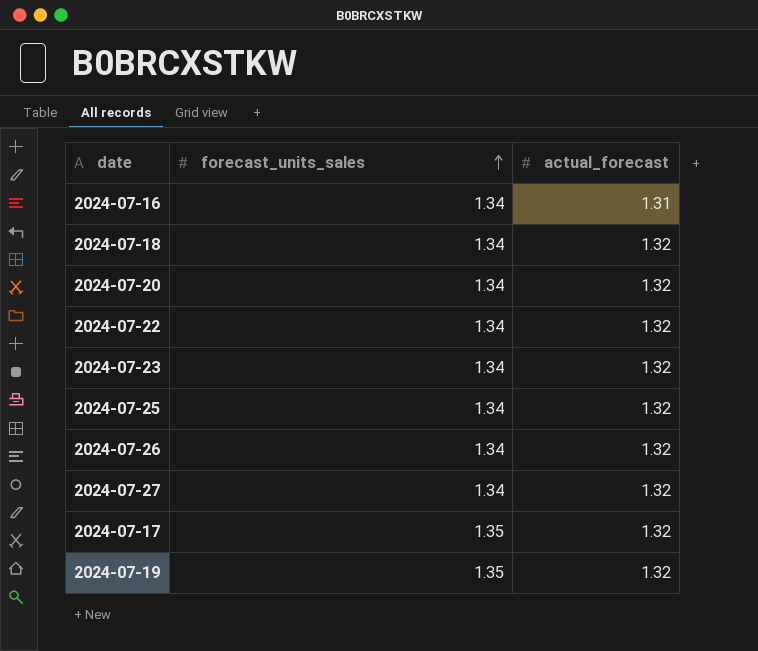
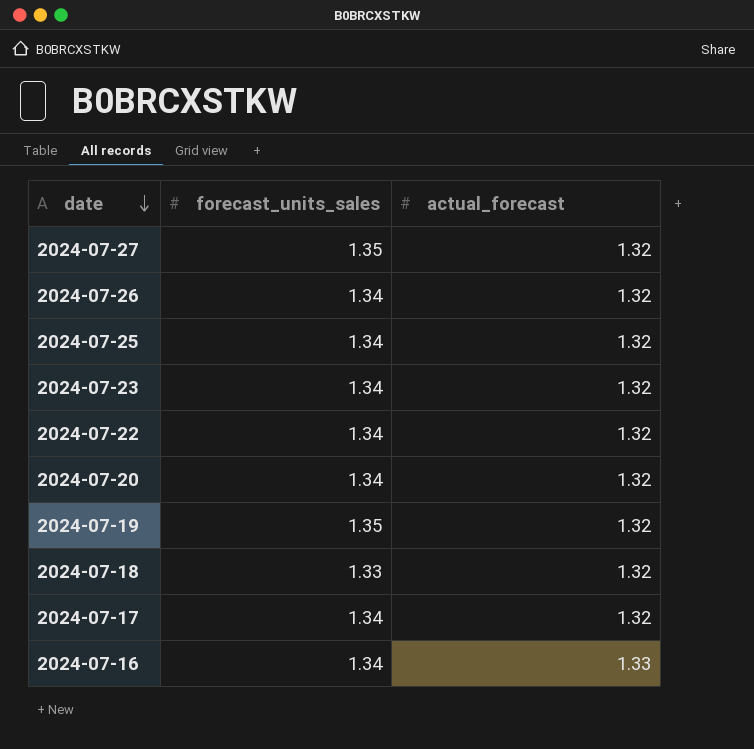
row order: forecast_units_sales ascending -> date descending
2024-07-27 | forecast_units_sales: 1.34 -> 1.35
2024-07-18 | forecast_units_sales: 1.34 -> 1.33
2024-07-17 | forecast_units_sales: 1.35 -> 1.34
2024-07-16 | actual_forecast: 1.31 -> 1.33

